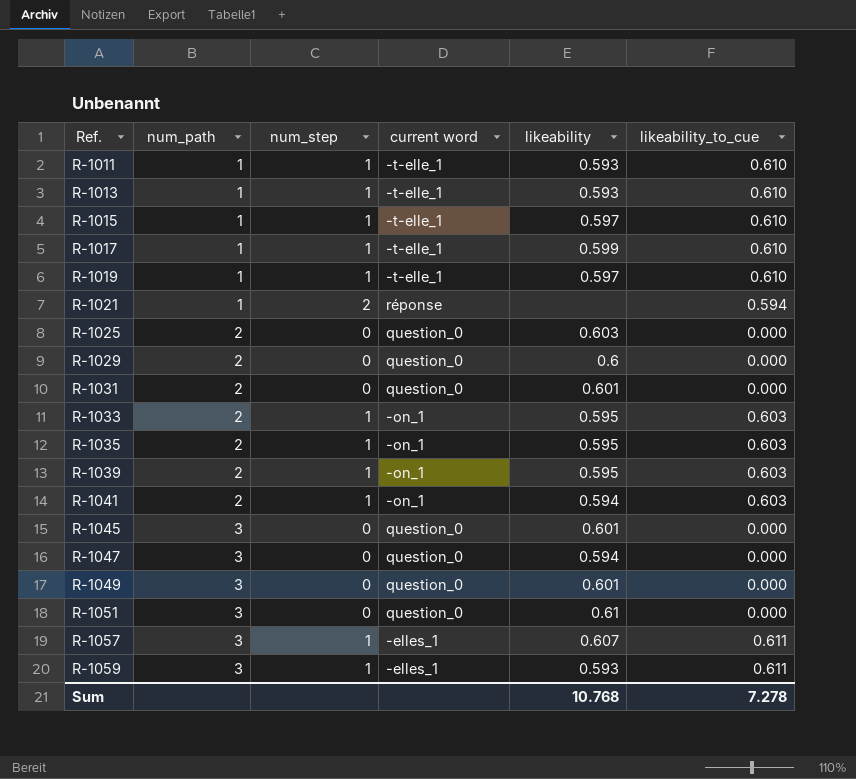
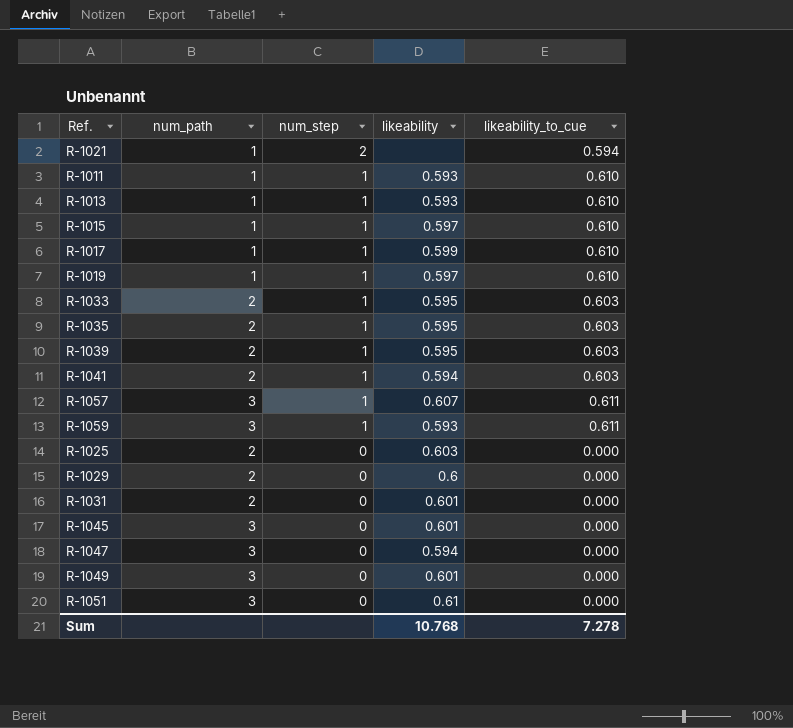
row order: Ref. ascending -> num_step descending
column current word | position: 4 -> none

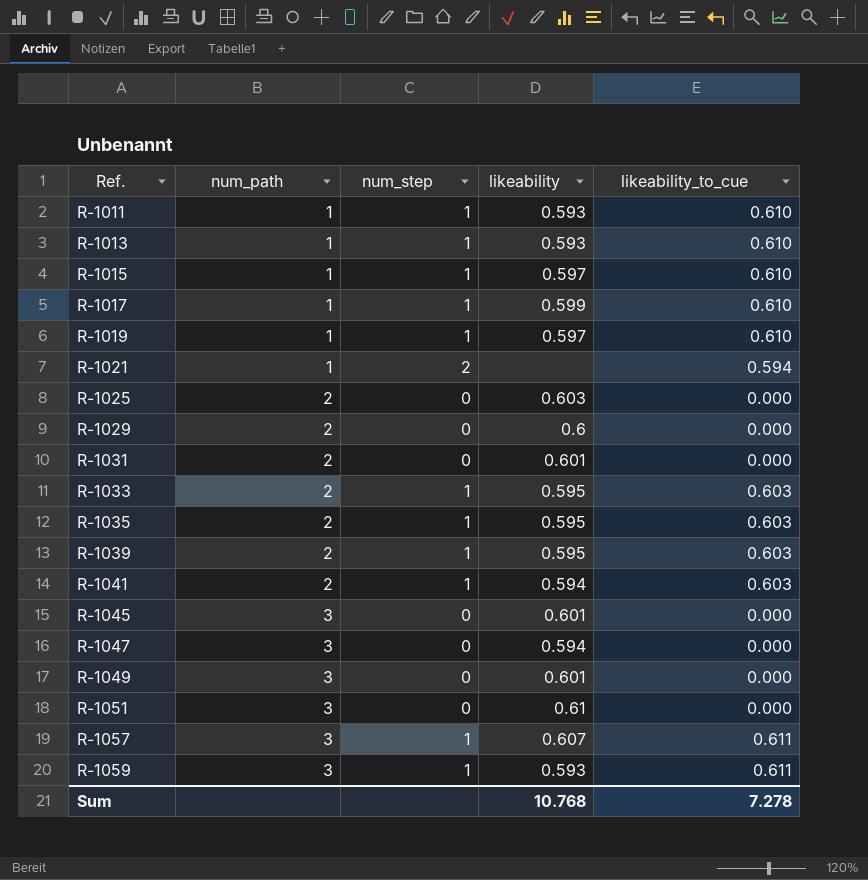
row order: num_step descending -> Ref. ascending

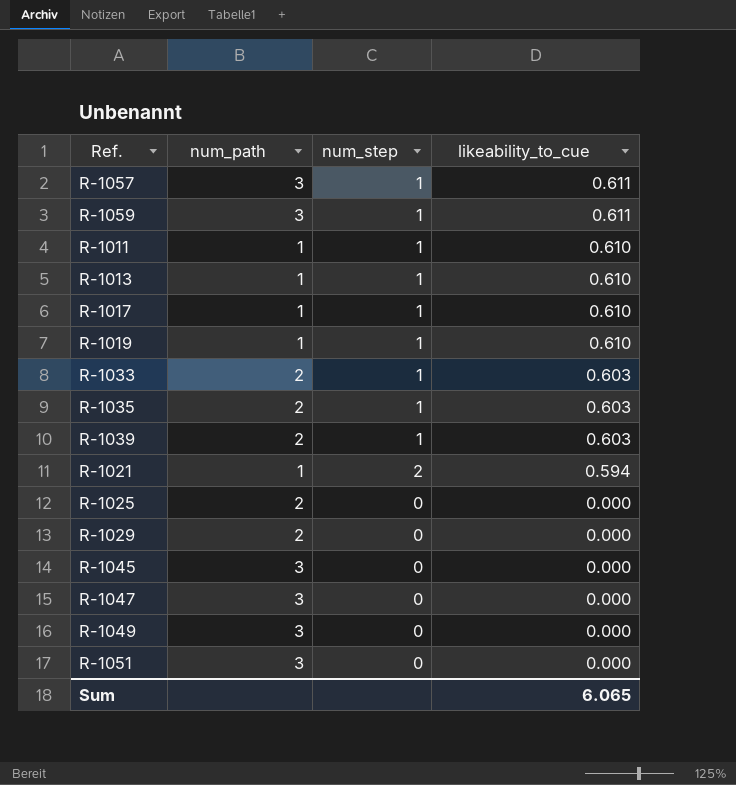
row order: Ref. ascending -> likeability_to_cue descending
column likeability | position: 4 -> none
row R-1015: 1 | 1 | 0.597 | 0.610 -> none
row R-1031: 2 | 0 | 0.601 | 0.000 -> none
row R-1041: 2 | 1 | 0.594 | 0.603 -> none
Sum | likeability_to_cue: 7.278 -> 6.065

